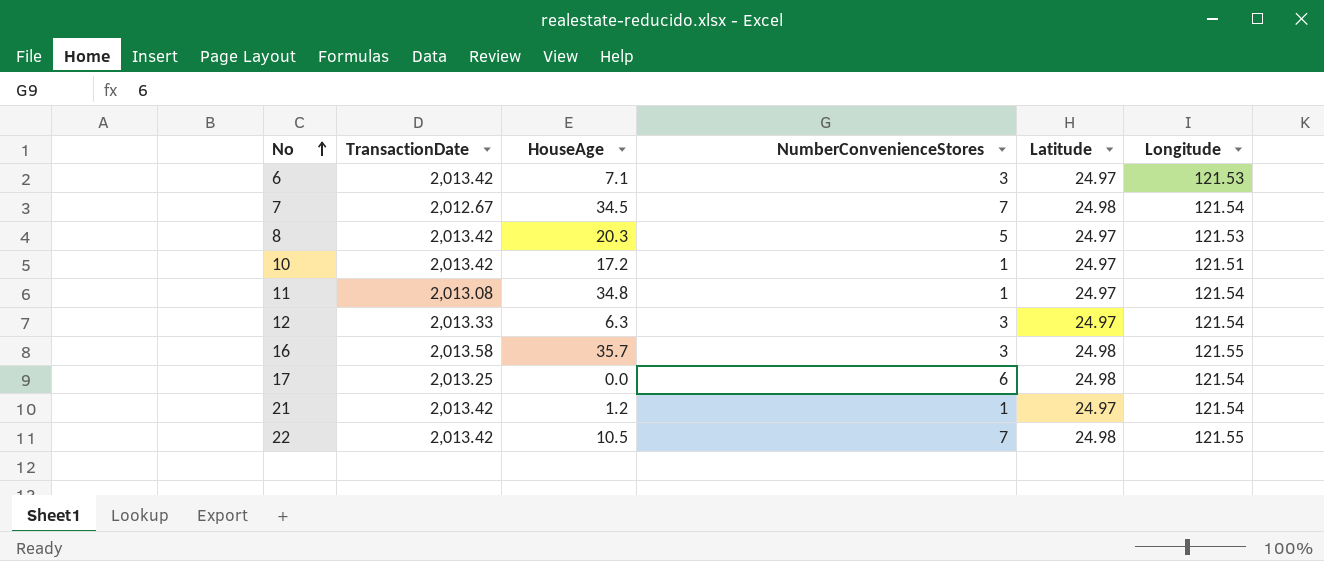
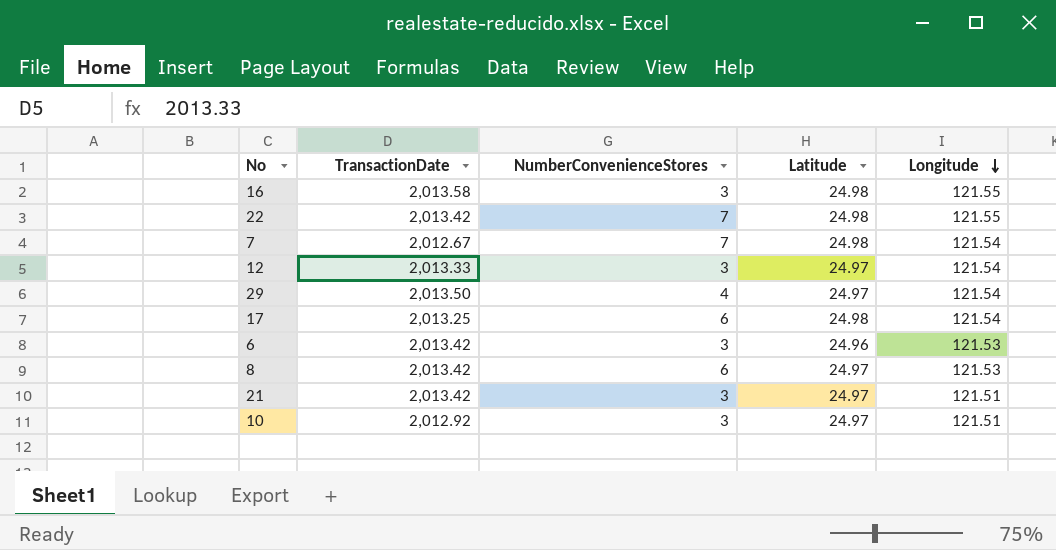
row order: No ascending -> Longitude descending
column HouseAge | position: 3 -> none
row 11: 2,013.08 | 34.8 | 1 | 24.97 | 121.54 -> none
row 29: none -> 2,013.50 | 4 | 24.97 | 121.54
6 | Latitude: 24.97 -> 24.96
8 | NumberConvenienceStores: 5 -> 6
21 | NumberConvenienceStores: 1 -> 3
21 | Longitude: 121.54 -> 121.51
10 | TransactionDate: 2,013.42 -> 2,012.92
10 | NumberConvenienceStores: 1 -> 3

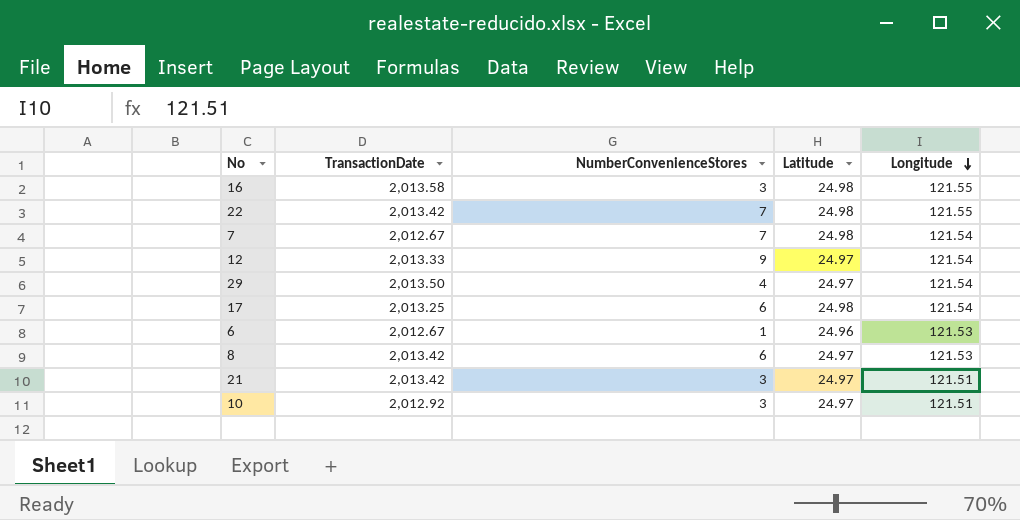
12 | NumberConvenienceStores: 3 -> 9
6 | TransactionDate: 2,013.42 -> 2,012.67
6 | NumberConvenienceStores: 3 -> 1

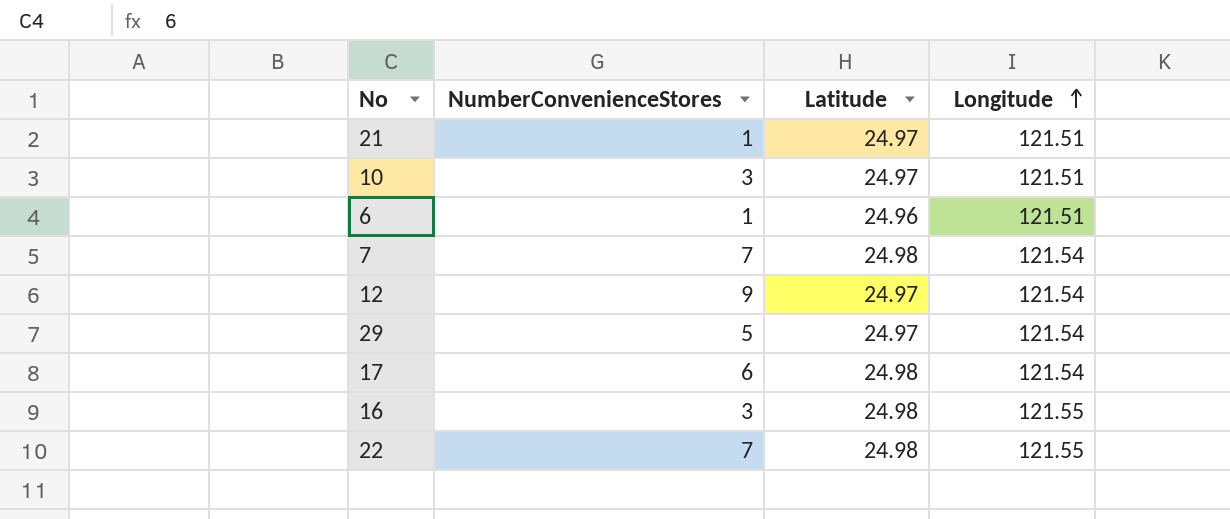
row order: Longitude descending -> Longitude ascending
column TransactionDate | position: 2 -> none
row 8: 2,013.42 | 6 | 24.97 | 121.53 -> none
21 | NumberConvenienceStores: 3 -> 1
6 | Longitude: 121.53 -> 121.51
29 | NumberConvenienceStores: 4 -> 5

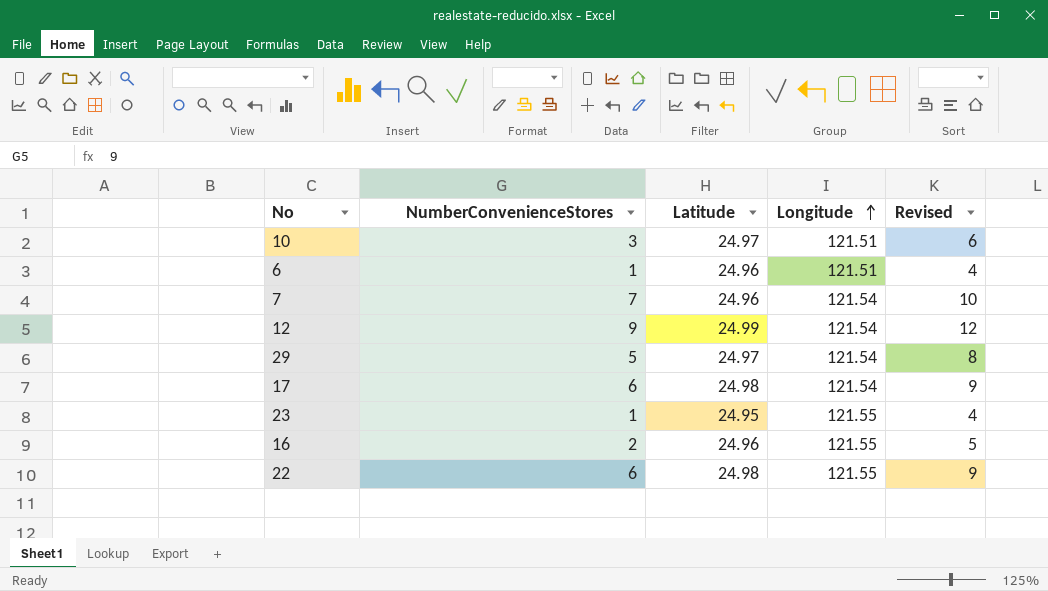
column Revised | formula: none -> [NumberConvenienceStores] + 3
row 21: 1 | 24.97 | 121.51 -> none
7 | Latitude: 24.98 -> 24.96
12 | Latitude: 24.97 -> 24.99
row 23: none -> 1 | 24.95 | 121.55 | 4
16 | NumberConvenienceStores: 3 -> 2
16 | Latitude: 24.98 -> 24.96
22 | NumberConvenienceStores: 7 -> 6

